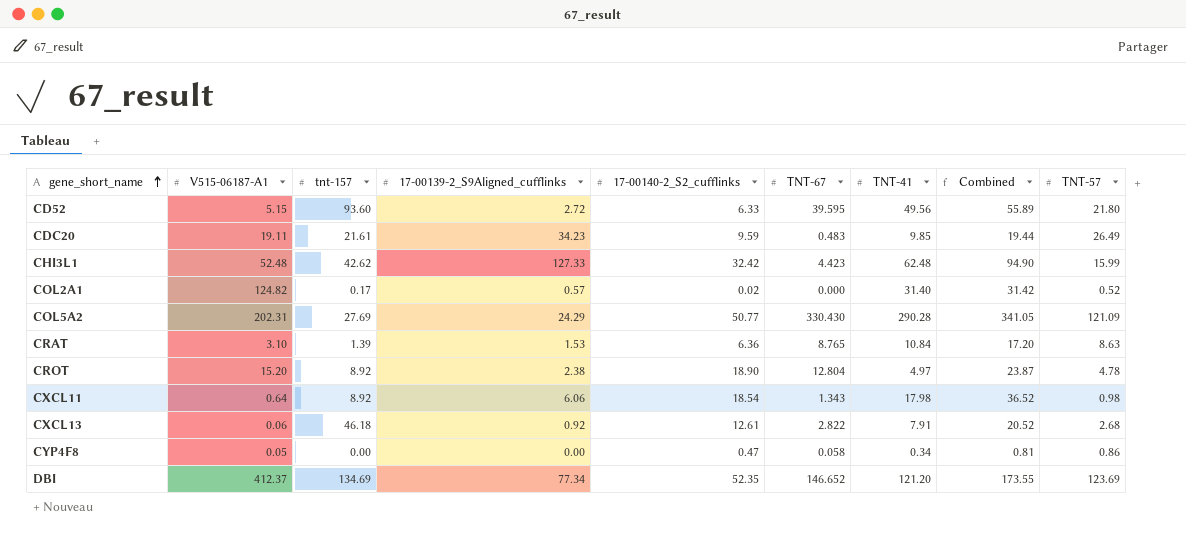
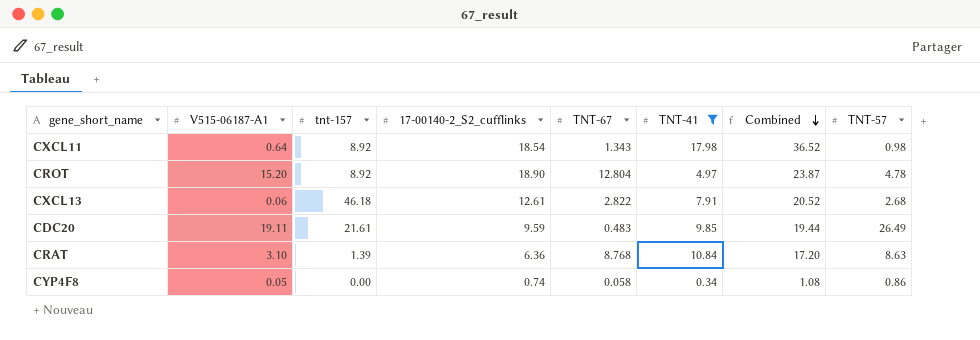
filter: none -> TNT-41 <= 17.98
row order: gene_short_name ascending -> Combined descending
column 17-00139-2_S9Aligned_cufflinks | position: 4 -> none
CRAT | TNT-67: 8.765 -> 8.768
CYP4F8 | 17-00140-2_S2_cufflinks: 0.47 -> 0.74
CYP4F8 | Combined: 0.81 -> 1.08

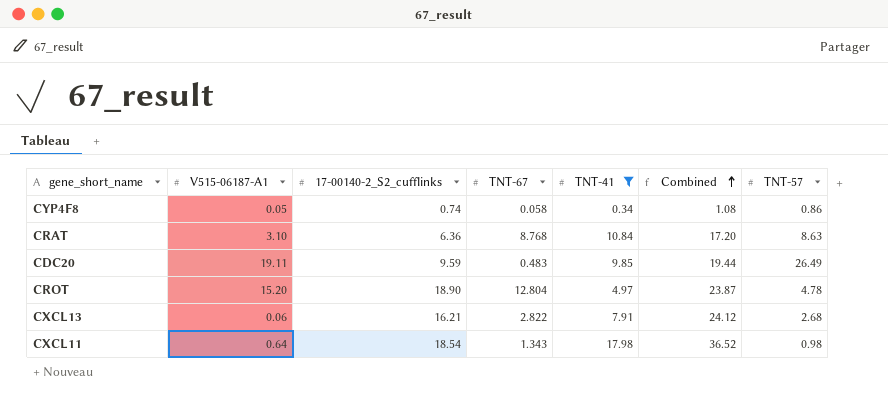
row order: Combined descending -> Combined ascending
column tnt-157 | position: 3 -> none
CXCL13 | 17-00140-2_S2_cufflinks: 12.61 -> 16.21
CXCL13 | Combined: 20.52 -> 24.12

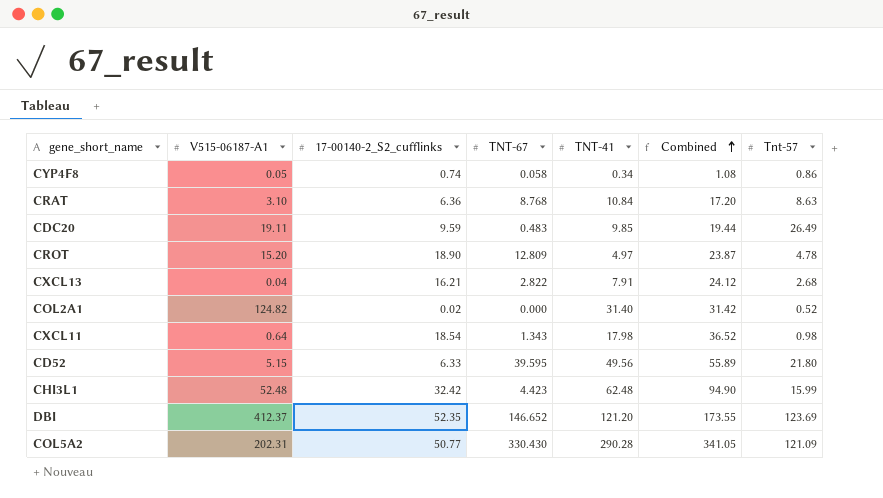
filter: TNT-41 <= 17.98 -> none
column name: TNT-57 -> Tnt-57
CROT | TNT-67: 12.804 -> 12.809
CXCL13 | V515-06187-A1: 0.06 -> 0.04

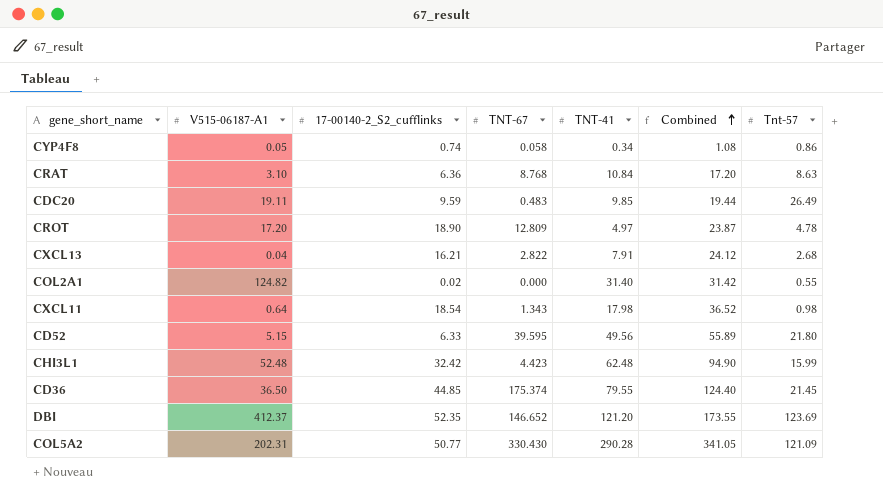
CROT | V515-06187-A1: 15.20 -> 17.20
COL2A1 | Tnt-57: 0.52 -> 0.55
row CD36: none -> 36.50 | 44.85 | 175.374 | 79.55 | 124.40 | 21.45

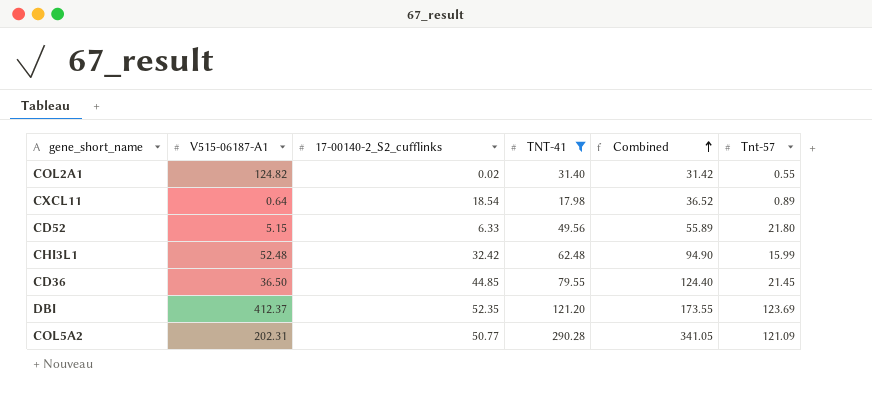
filter: none -> TNT-41 >= 17.98
column TNT-67 | position: 4 -> none
CXCL11 | Tnt-57: 0.98 -> 0.89

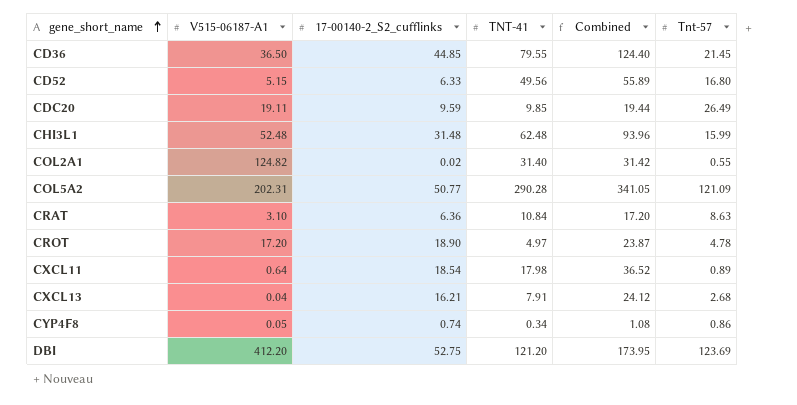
filter: TNT-41 >= 17.98 -> none
row order: Combined ascending -> gene_short_name ascending
CD52 | Tnt-57: 21.80 -> 16.80
CHI3L1 | 17-00140-2_S2_cufflinks: 32.42 -> 31.48
CHI3L1 | Combined: 94.90 -> 93.96
DBI | V515-06187-A1: 412.37 -> 412.20
DBI | 17-00140-2_S2_cufflinks: 52.35 -> 52.75
DBI | Combined: 173.55 -> 173.95

